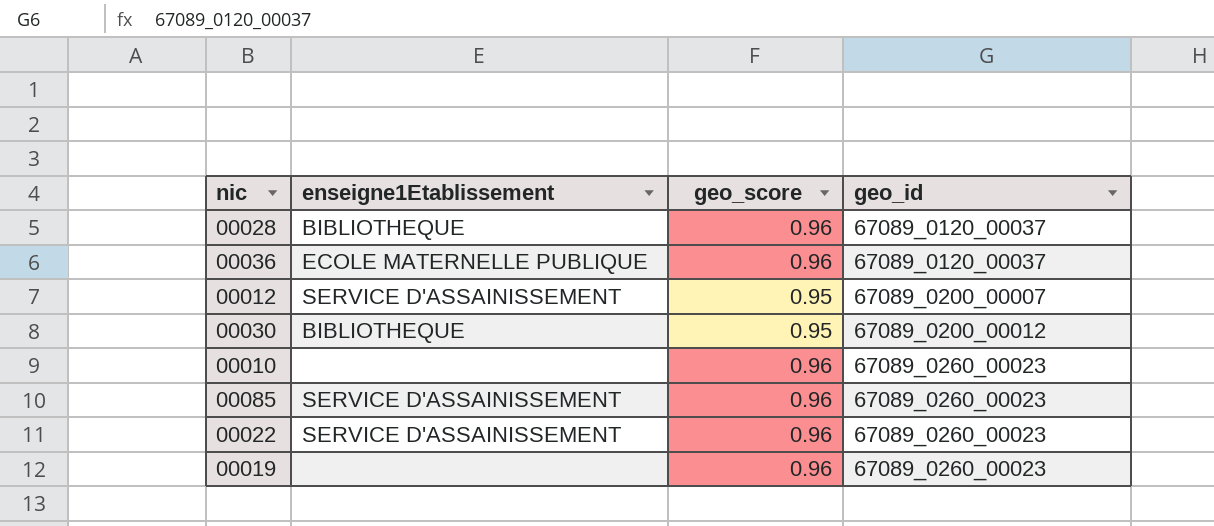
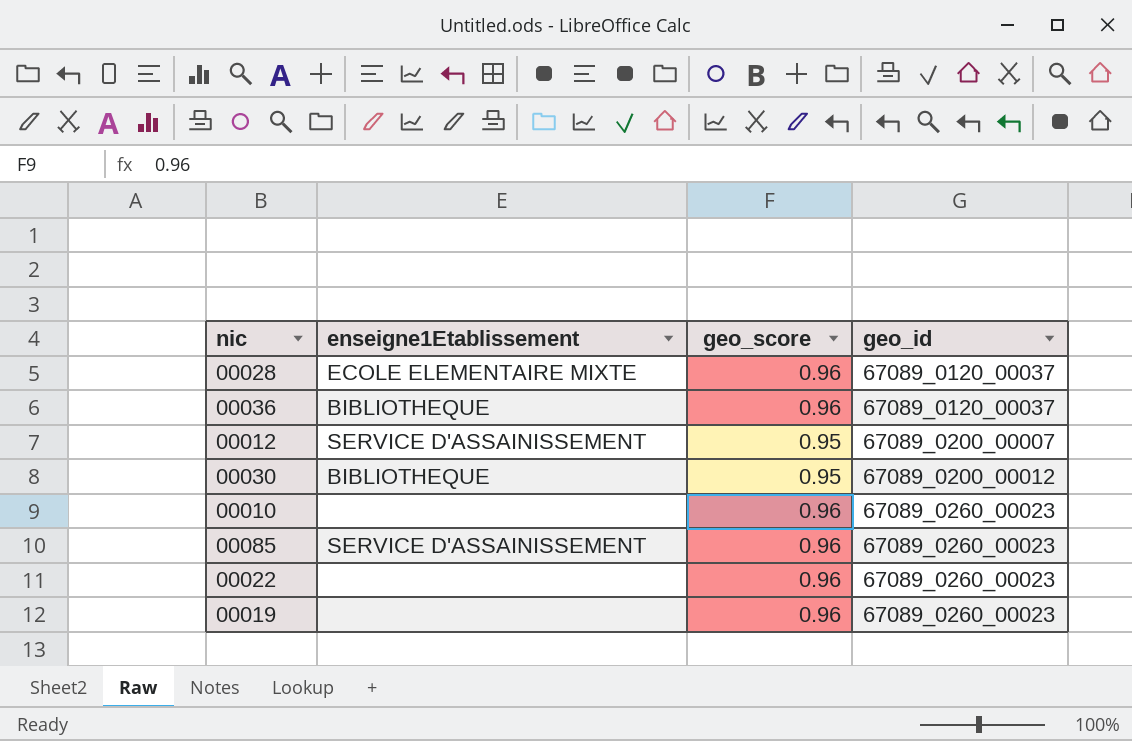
00028 | enseigne1Etablissement: BIBLIOTHEQUE -> ECOLE ELEMENTAIRE MIXTE
00036 | enseigne1Etablissement: ECOLE MATERNELLE PUBLIQUE -> BIBLIOTHEQUE
00022 | enseigne1Etablissement: SERVICE D'ASSAINISSEMENT -> none

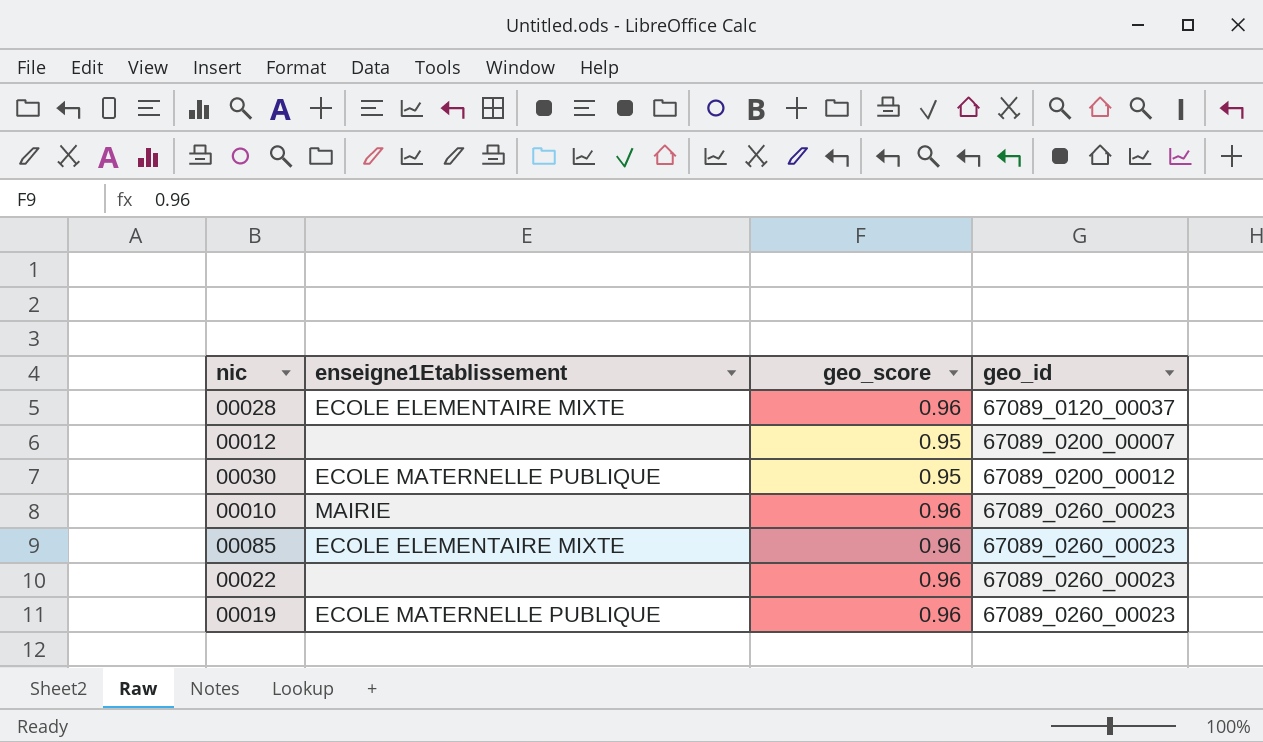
row 00036: BIBLIOTHEQUE | 0.96 | 67089_0120_00037 -> none
00012 | enseigne1Etablissement: SERVICE D'ASSAINISSEMENT -> none
00030 | enseigne1Etablissement: BIBLIOTHEQUE -> ECOLE MATERNELLE PUBLIQUE
00010 | enseigne1Etablissement: none -> MAIRIE
00085 | enseigne1Etablissement: SERVICE D'ASSAINISSEMENT -> ECOLE ELEMENTAIRE MIXTE
00019 | enseigne1Etablissement: none -> ECOLE MATERNELLE PUBLIQUE

